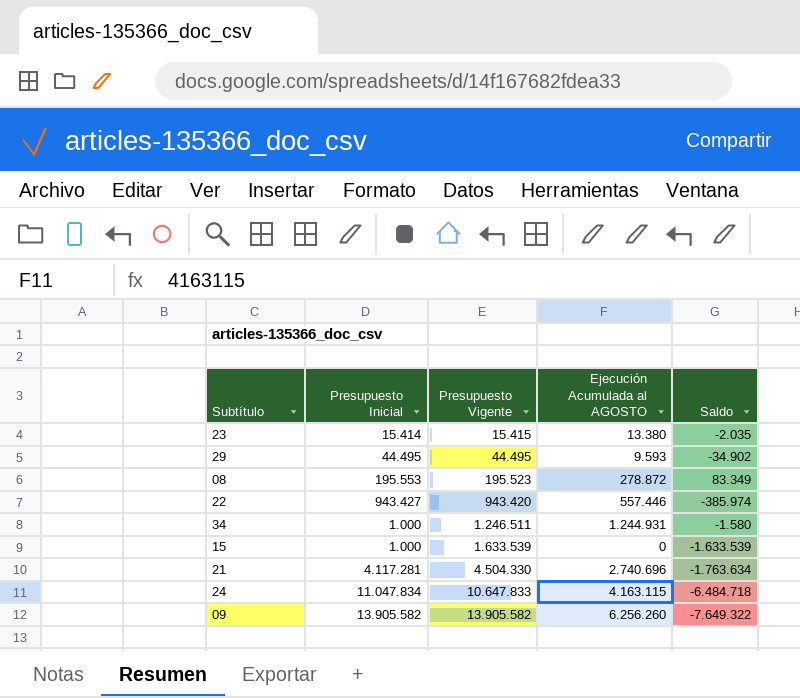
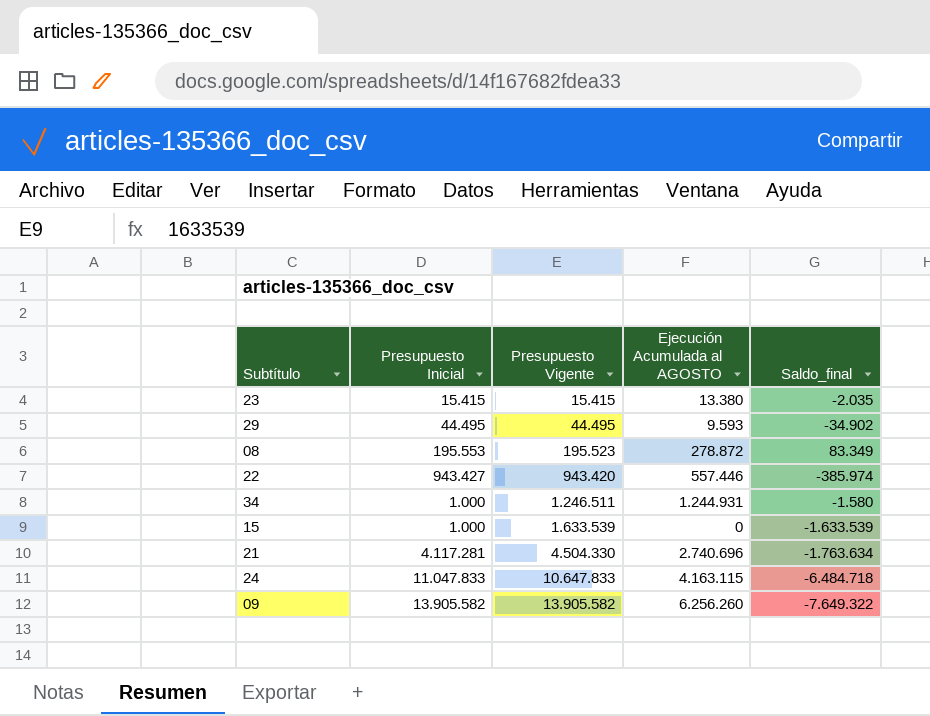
column name: Saldo -> Saldo_final
23 | Presupuesto Inicial: 15.414 -> 15.415
24 | Presupuesto Inicial: 11.047.834 -> 11.047.833

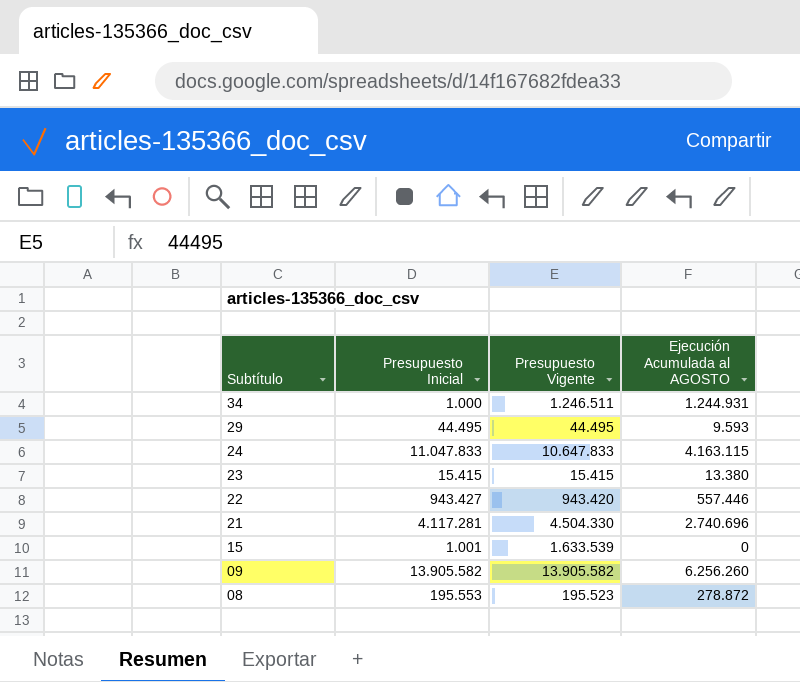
row order: Presupuesto Vigente ascending -> Subtítulo descending
column Saldo_final | formula: [Ejecución Acumulada al AGOSTO] - [Presupuesto Vigente] -> none
15 | Presupuesto Inicial: 1.000 -> 1.001

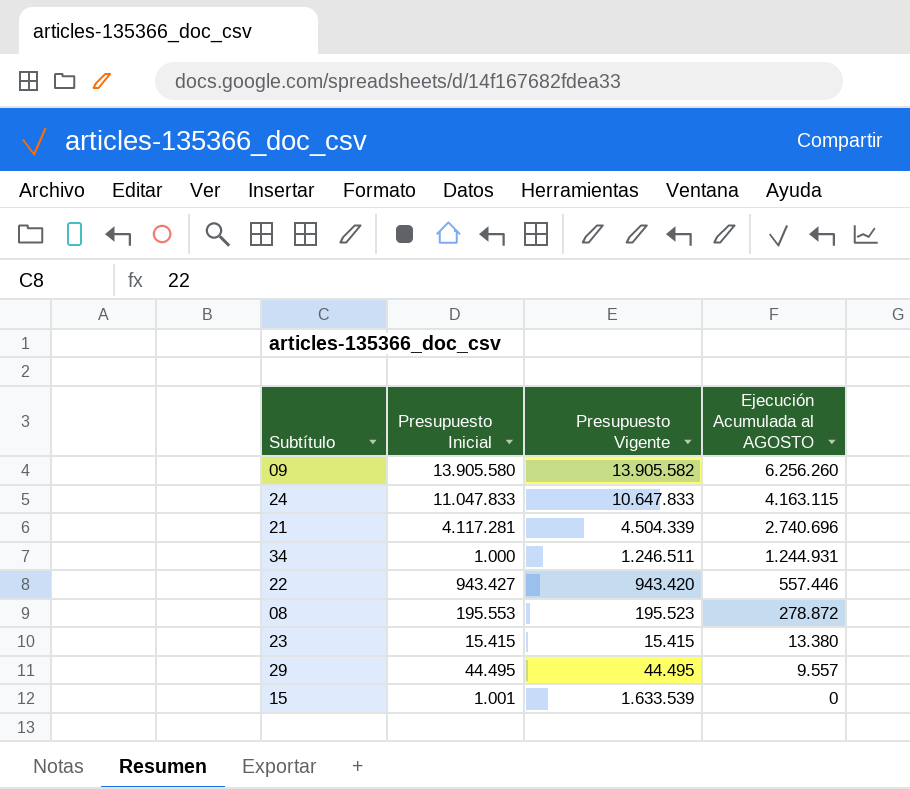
row order: Subtítulo descending -> Ejecución Acumulada al AGOSTO descending
09 | Presupuesto Inicial: 13.905.582 -> 13.905.580
21 | Presupuesto Vigente: 4.504.330 -> 4.504.339
29 | Ejecución Acumulada al AGOSTO: 9.593 -> 9.557

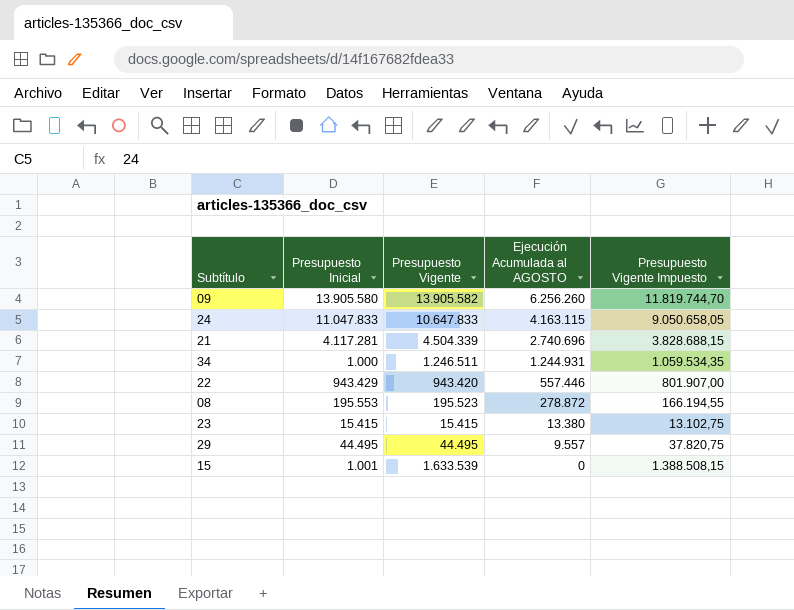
column Presupuesto Vigente Impuesto | formula: none -> [Presupuesto Vigente] * 0,85
22 | Presupuesto Inicial: 943.427 -> 943.429

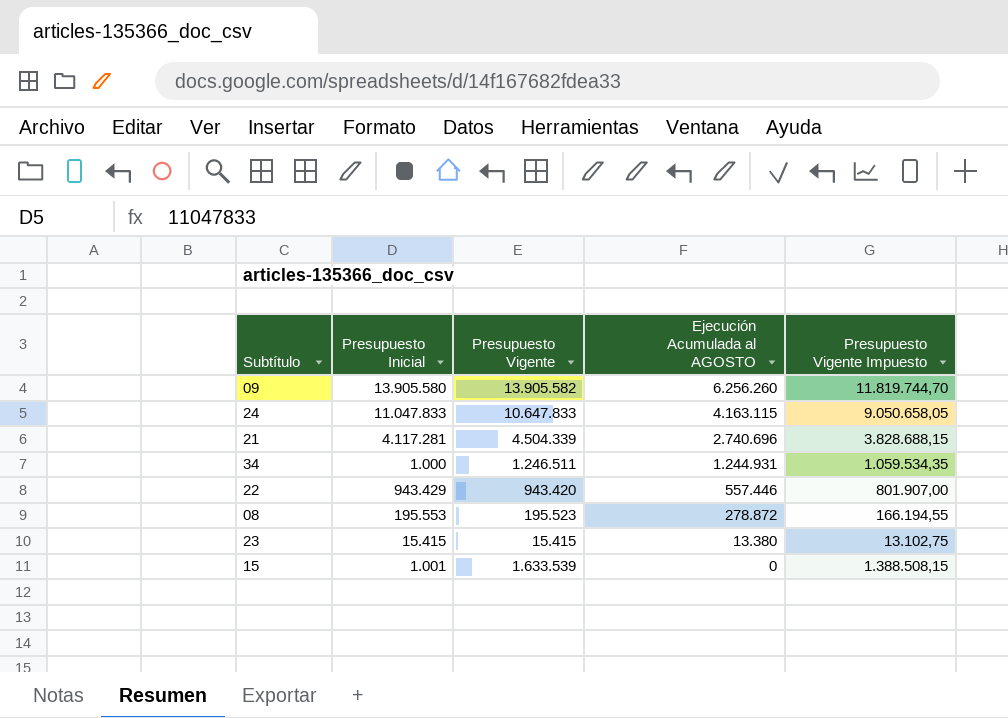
row 29: 44.495 | 44.495 | 9.557 | 37.820,75 -> none

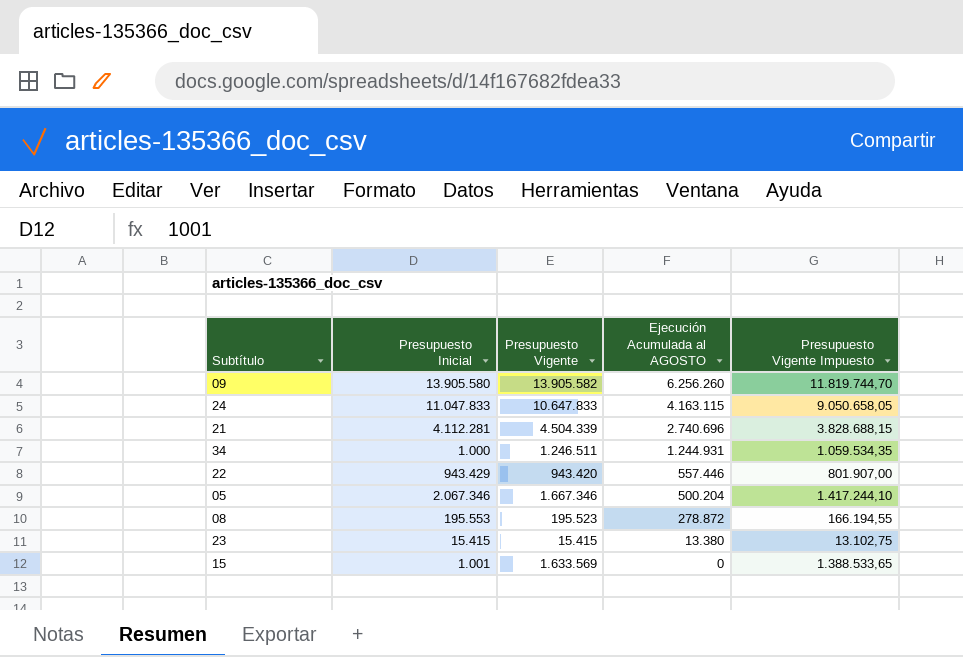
21 | Presupuesto Inicial: 4.117.281 -> 4.112.281
row 05: none -> 2.067.346 | 1.667.346 | 500.204 | 1.417.244,10
15 | Presupuesto Vigente: 1.633.539 -> 1.633.569
15 | Presupuesto Vigente Impuesto: 1.388.508,15 -> 1.388.533,65

